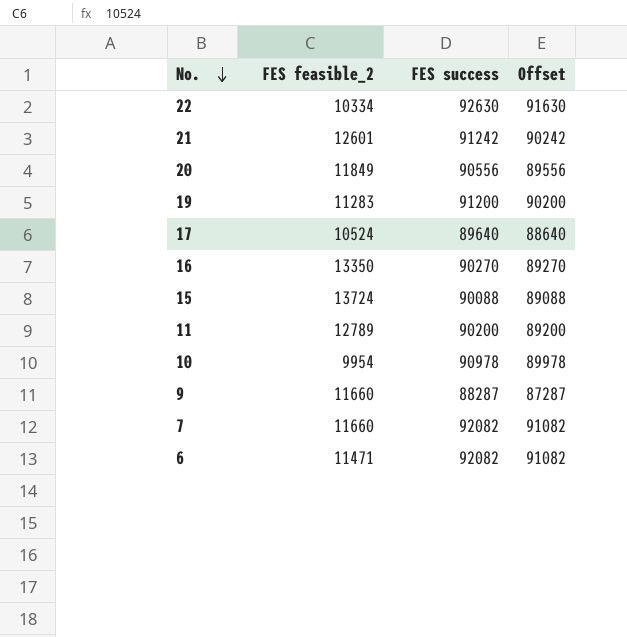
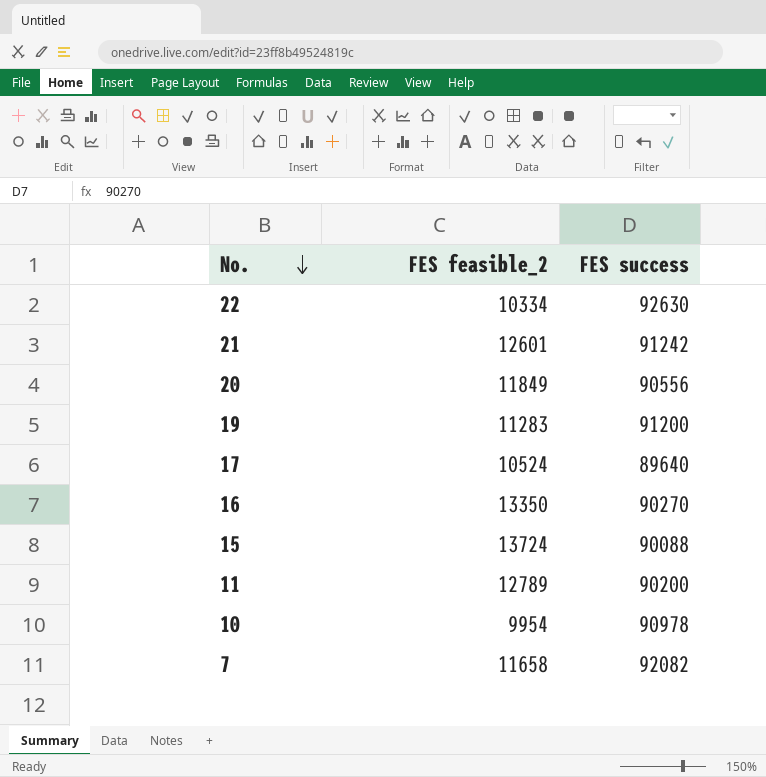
column Offset | formula: [FES success] - 1000 -> none
row 9: 11660 | 88287 | 87287 -> none
row 6: 11471 | 92082 | 91082 -> none
7 | FES feasible_2: 11660 -> 11658

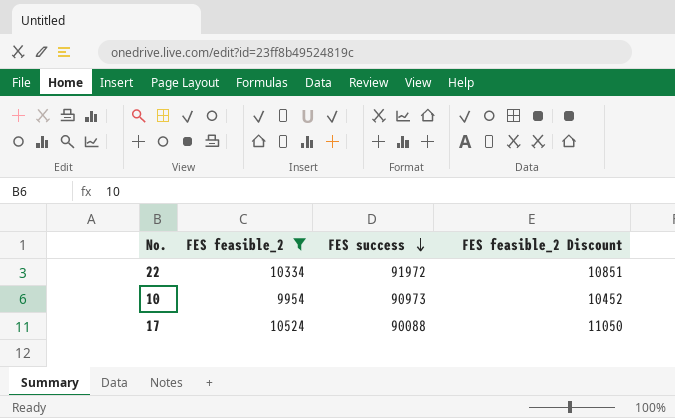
filter: none -> FES feasible_2 <= 10524
row order: No. descending -> FES success descending
column FES feasible_2 Discount | formula: none -> [FES feasible_2] * 1.05
22 | FES success: 92630 -> 91972
10 | FES success: 90978 -> 90973
17 | FES success: 89640 -> 90088

